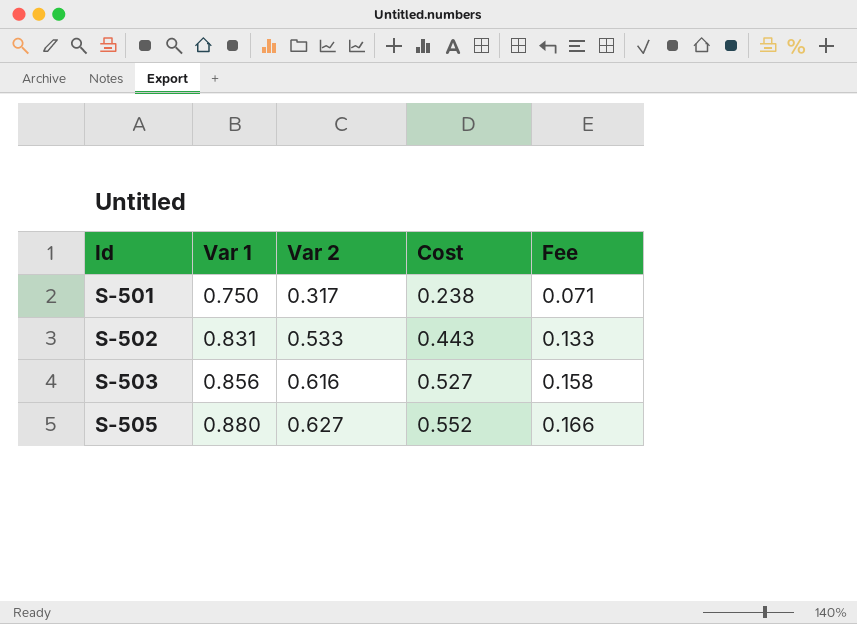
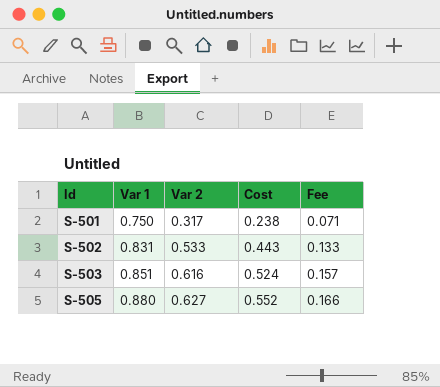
S-503 | Var 1: 0.856 -> 0.851
S-503 | Cost: 0.527 -> 0.524
S-503 | Fee: 0.158 -> 0.157

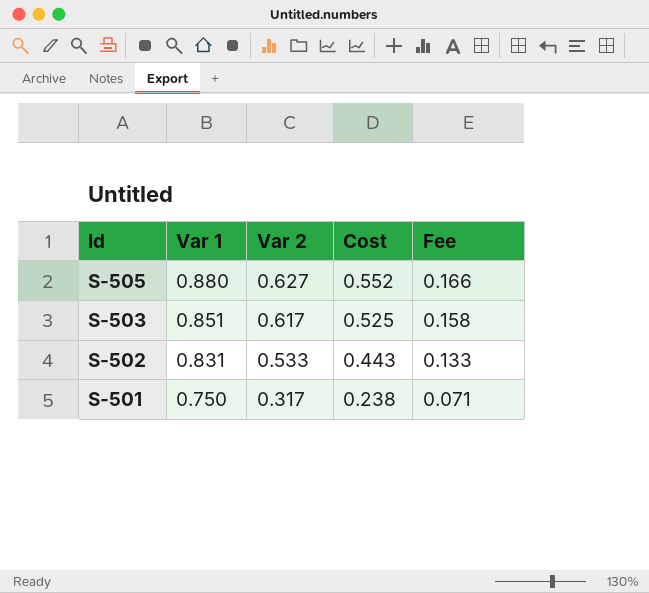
row order: Id ascending -> Id descending
S-503 | Var 2: 0.616 -> 0.617
S-503 | Cost: 0.524 -> 0.525
S-503 | Fee: 0.157 -> 0.158

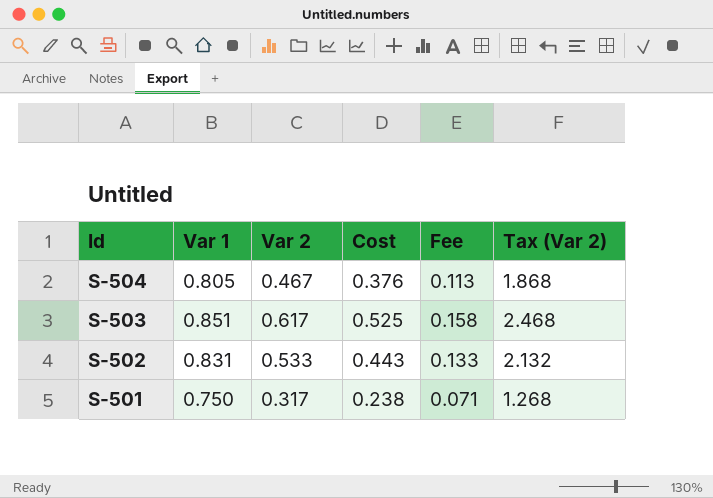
column Tax (Var 2) | formula: none -> [Var 2] * 4
row S-505: 0.880 | 0.627 | 0.552 | 0.166 -> none
row S-504: none -> 0.805 | 0.467 | 0.376 | 0.113 | 1.868

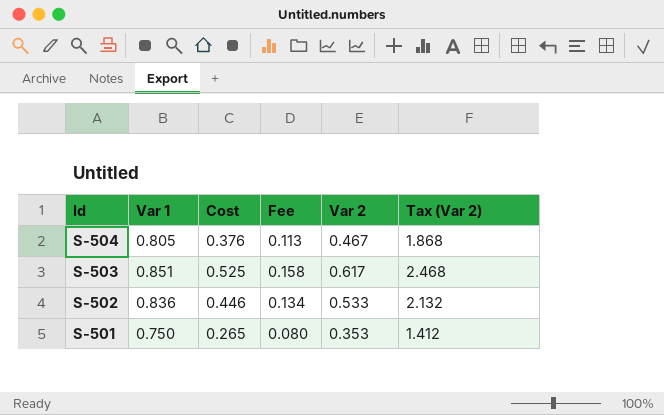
column Var 2 | position: 3 -> 5
S-502 | Var 1: 0.831 -> 0.836
S-502 | Cost: 0.443 -> 0.446
S-502 | Fee: 0.133 -> 0.134
S-501 | Cost: 0.238 -> 0.265
S-501 | Fee: 0.071 -> 0.080
S-501 | Var 2: 0.317 -> 0.353
S-501 | Tax (Var 2): 1.268 -> 1.412

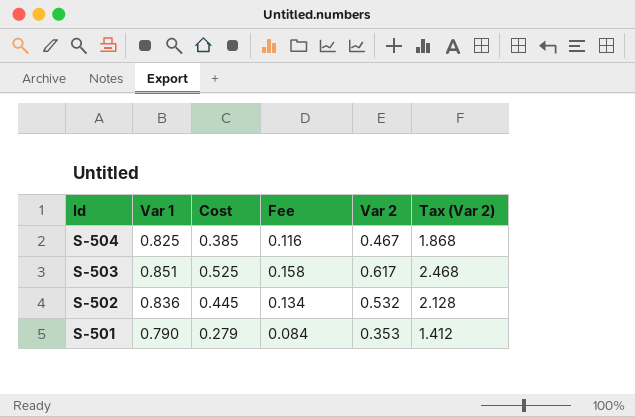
S-504 | Var 1: 0.805 -> 0.825
S-504 | Cost: 0.376 -> 0.385
S-504 | Fee: 0.113 -> 0.116
S-502 | Cost: 0.446 -> 0.445
S-502 | Var 2: 0.533 -> 0.532
S-502 | Tax (Var 2): 2.132 -> 2.128
S-501 | Var 1: 0.750 -> 0.790
S-501 | Cost: 0.265 -> 0.279
S-501 | Fee: 0.080 -> 0.084

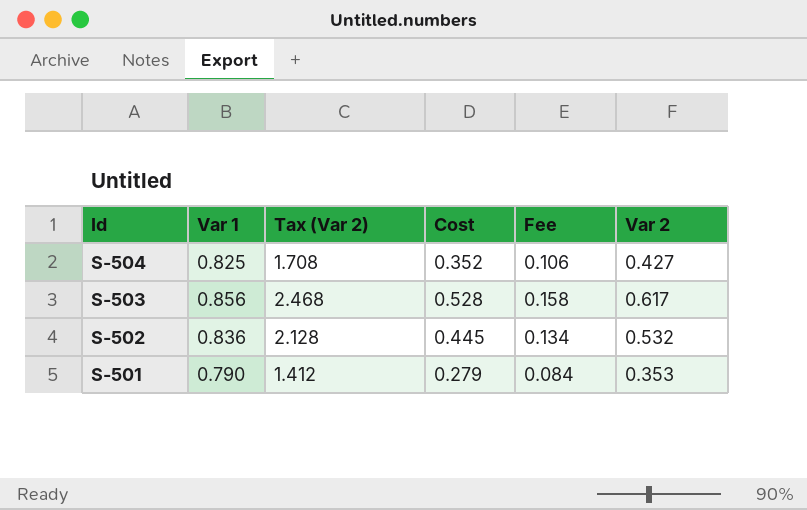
column Tax (Var 2) | position: 6 -> 3
S-504 | Tax (Var 2): 1.868 -> 1.708
S-504 | Cost: 0.385 -> 0.352
S-504 | Fee: 0.116 -> 0.106
S-504 | Var 2: 0.467 -> 0.427
S-503 | Var 1: 0.851 -> 0.856
S-503 | Cost: 0.525 -> 0.528

